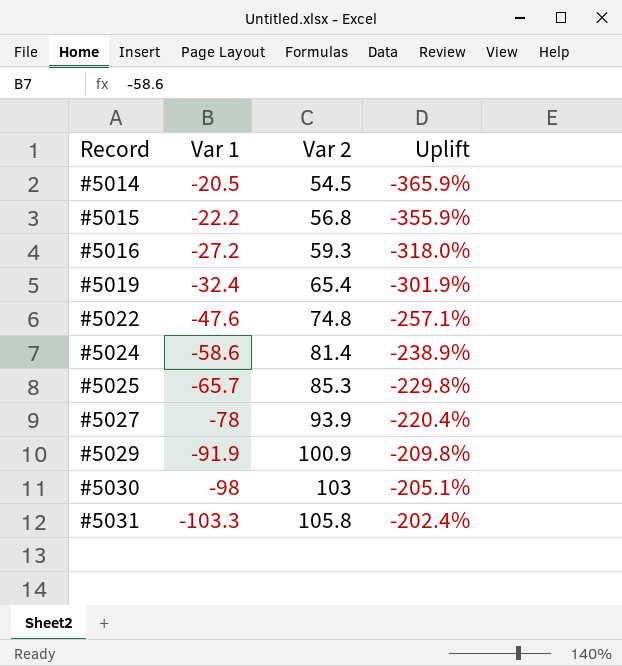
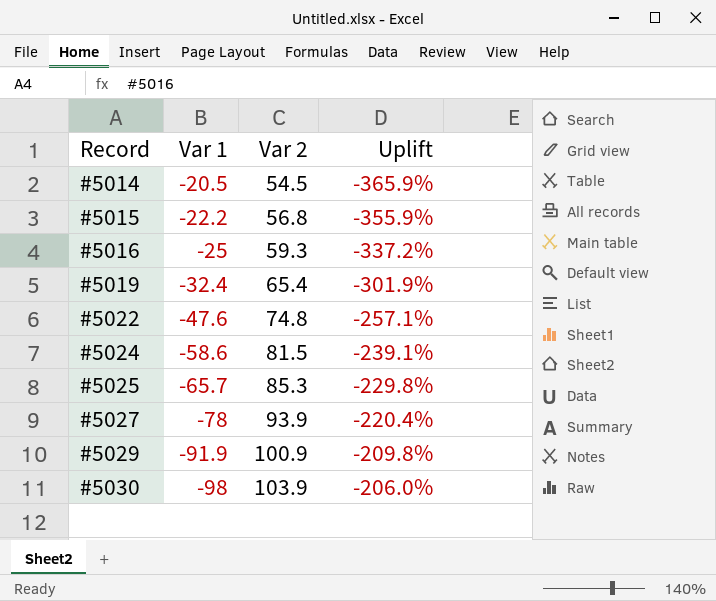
row #5031: -103.3 | 105.8 | -202.4% -> none
#5016 | Var 1: -27.2 -> -25
#5016 | Uplift: -318.0% -> -337.2%
#5024 | Var 2: 81.4 -> 81.5
#5024 | Uplift: -238.9% -> -239.1%
#5030 | Var 2: 103 -> 103.9
#5030 | Uplift: -205.1% -> -206.0%

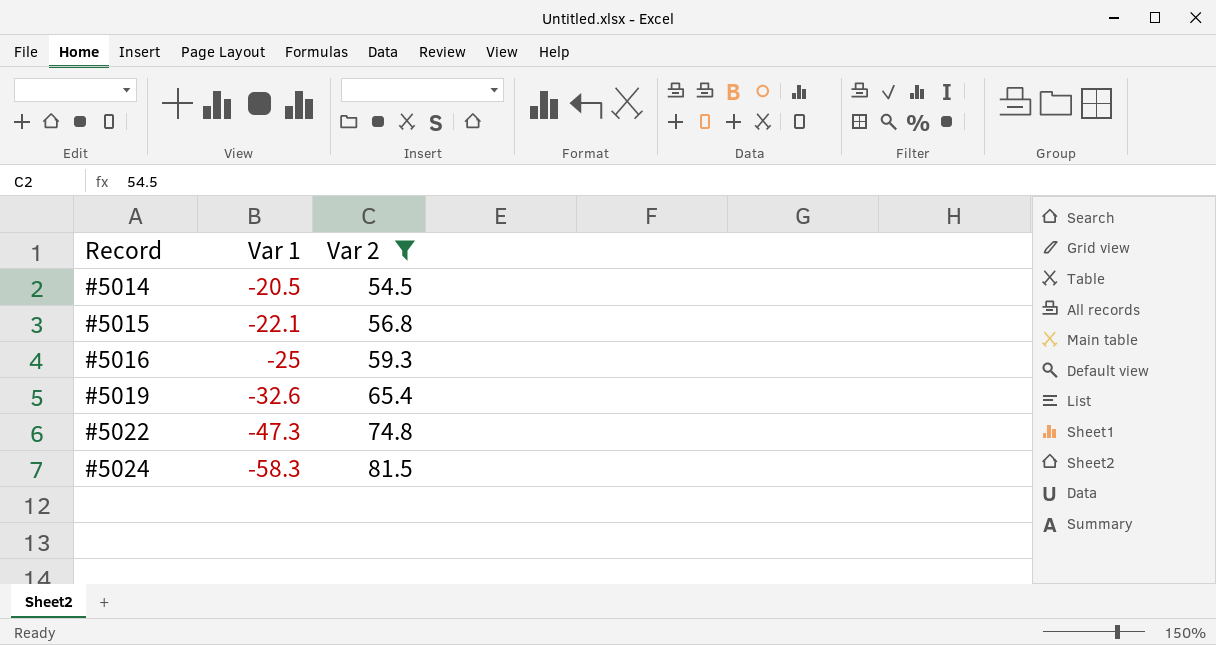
filter: none -> Var 2 <= 81.5
column Uplift | formula: ([Var 2] - [Var 1]) / [Var 1] -> none
#5015 | Var 1: -22.2 -> -22.1
#5019 | Var 1: -32.4 -> -32.6
#5022 | Var 1: -47.6 -> -47.3
#5024 | Var 1: -58.6 -> -58.3

